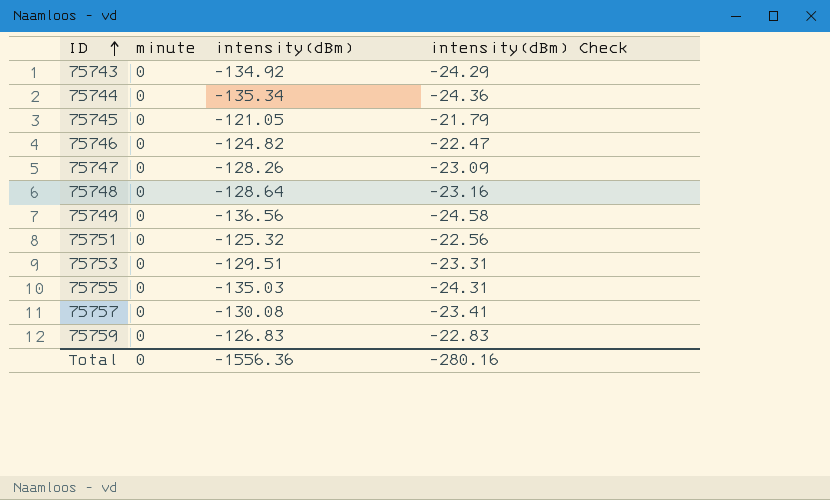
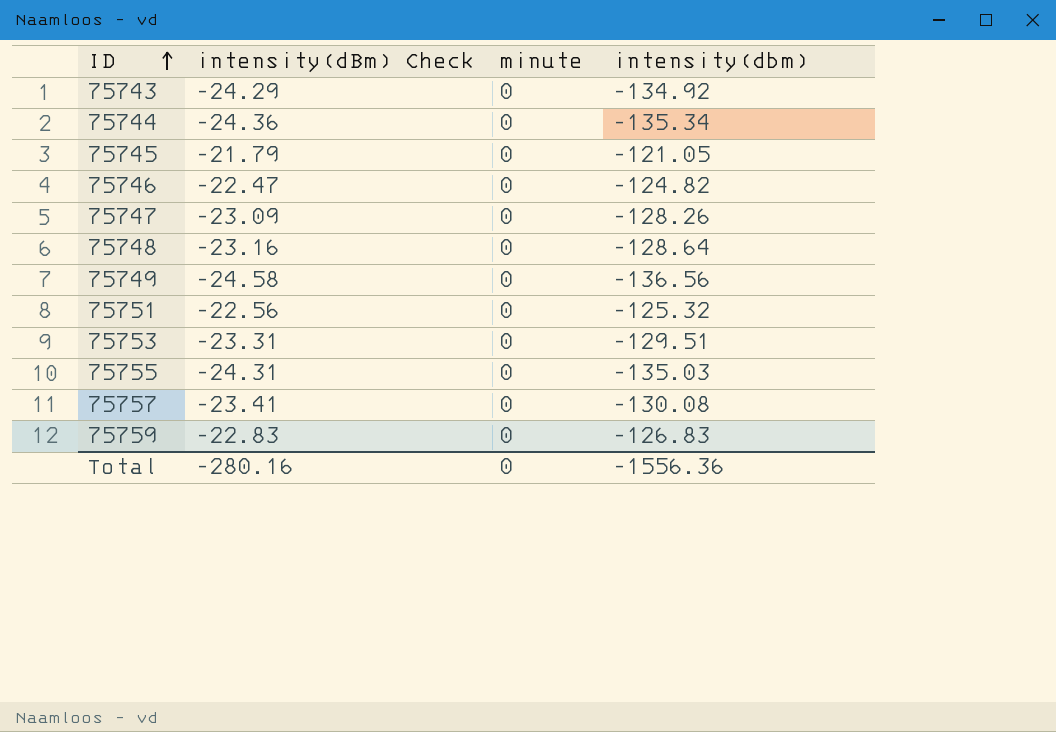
column intensity(dBm) Check | position: 4 -> 2
column name: intensity(dBm) -> intensity(dbm)

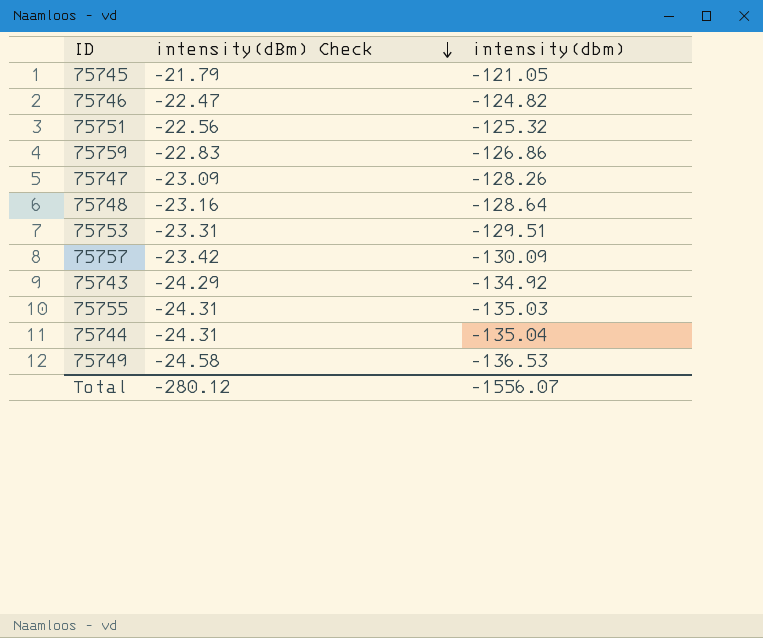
row order: ID ascending -> intensity(dBm) Check descending
column minute | position: 3 -> none
75759 | intensity(dbm): -126.83 -> -126.86
75757 | intensity(dBm) Check: -23.41 -> -23.42
75757 | intensity(dbm): -130.08 -> -130.09
75744 | intensity(dBm) Check: -24.36 -> -24.31
75744 | intensity(dbm): -135.34 -> -135.04
75749 | intensity(dbm): -136.56 -> -136.53
Total | intensity(dBm) Check: -280.16 -> -280.12
Total | intensity(dbm): -1556.36 -> -1556.07

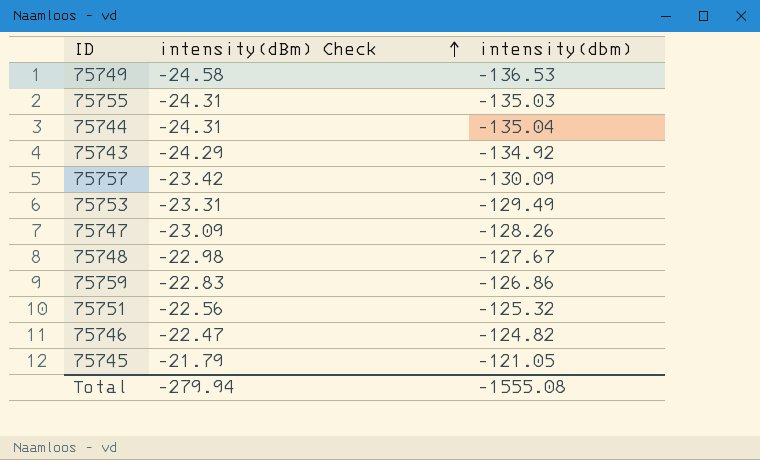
row order: intensity(dBm) Check descending -> intensity(dBm) Check ascending
75753 | intensity(dbm): -129.51 -> -129.49
75748 | intensity(dBm) Check: -23.16 -> -22.98
75748 | intensity(dbm): -128.64 -> -127.67
Total | intensity(dBm) Check: -280.12 -> -279.94
Total | intensity(dbm): -1556.07 -> -1555.08

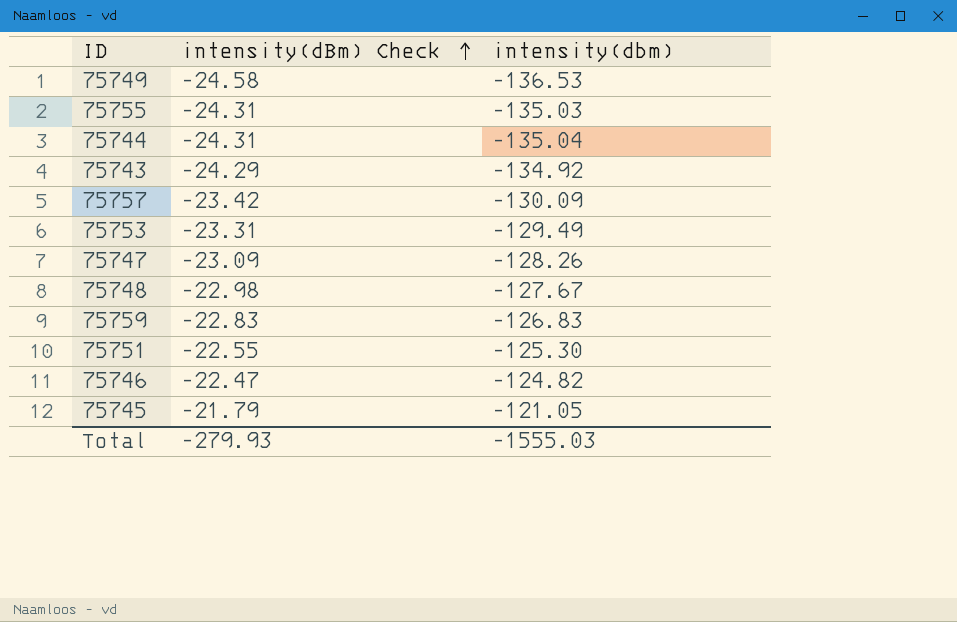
75759 | intensity(dbm): -126.86 -> -126.83
75751 | intensity(dBm) Check: -22.56 -> -22.55
75751 | intensity(dbm): -125.32 -> -125.30
Total | intensity(dBm) Check: -279.94 -> -279.93
Total | intensity(dbm): -1555.08 -> -1555.03

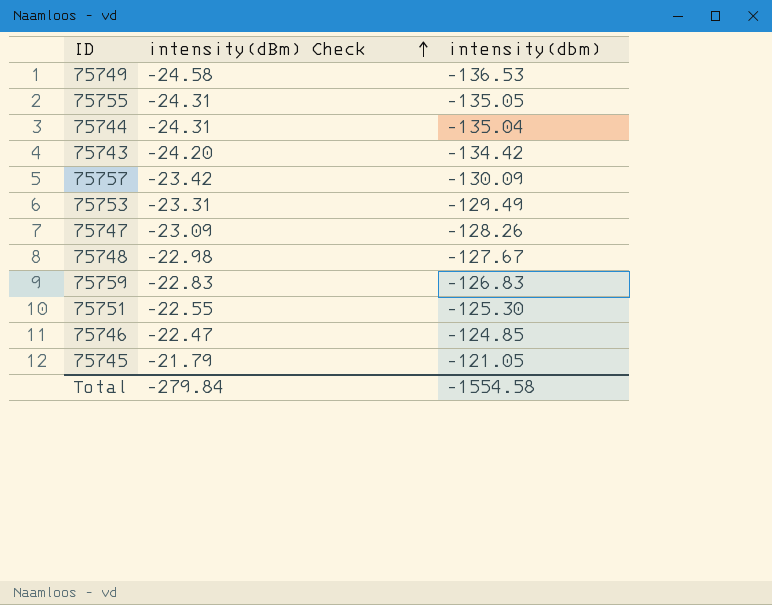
75755 | intensity(dbm): -135.03 -> -135.05
75743 | intensity(dBm) Check: -24.29 -> -24.20
75743 | intensity(dbm): -134.92 -> -134.42
75746 | intensity(dbm): -124.82 -> -124.85
Total | intensity(dBm) Check: -279.93 -> -279.84
Total | intensity(dbm): -1555.03 -> -1554.58

